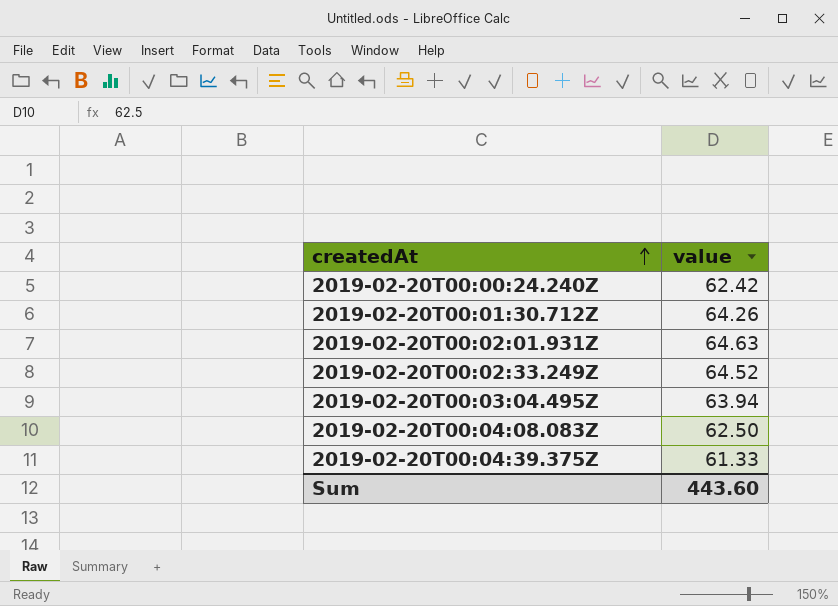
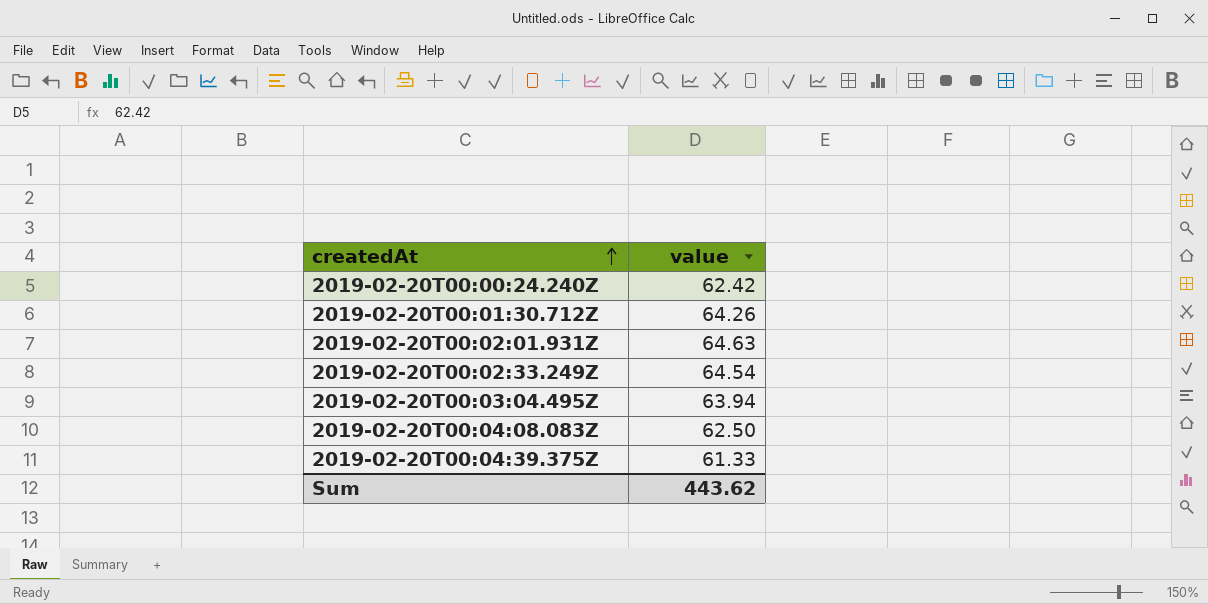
2019-02-20T00:02:33.249Z | value: 64.52 -> 64.54
Sum | value: 443.60 -> 443.62

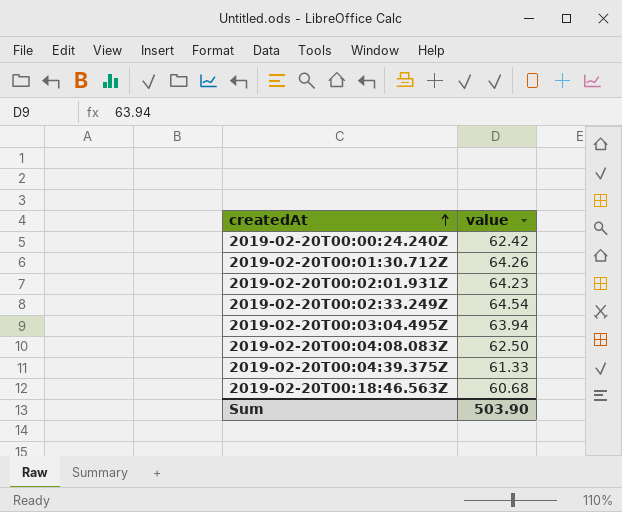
2019-02-20T00:02:01.931Z | value: 64.63 -> 64.23
row 2019-02-20T00:18:46.563Z: none -> 60.68
Sum | value: 443.62 -> 503.90

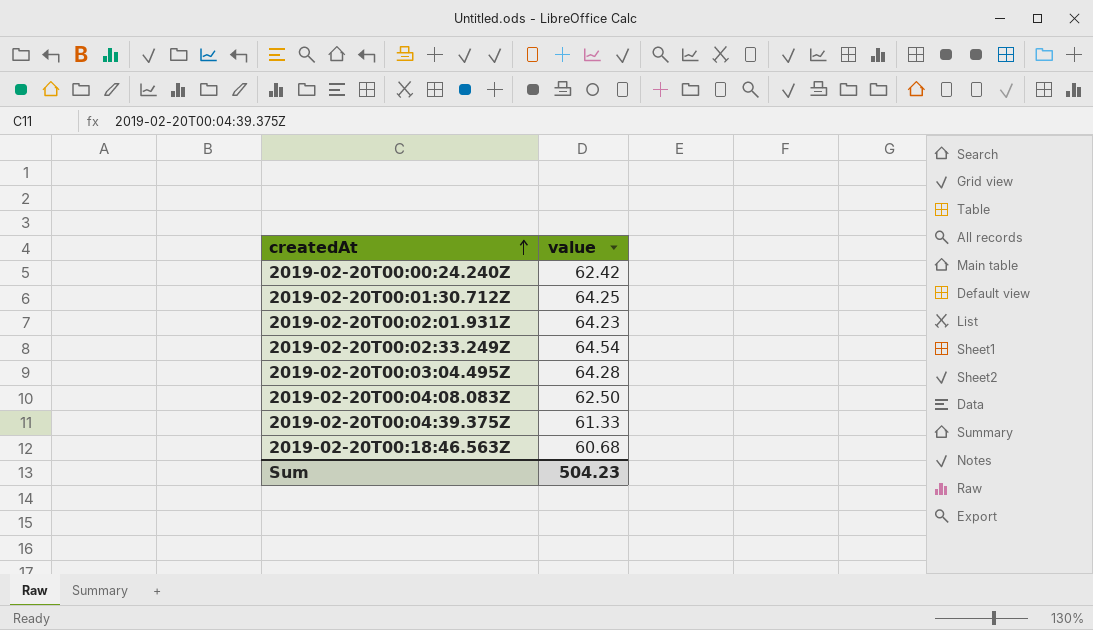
2019-02-20T00:01:30.712Z | value: 64.26 -> 64.25
2019-02-20T00:03:04.495Z | value: 63.94 -> 64.28
Sum | value: 503.90 -> 504.23

